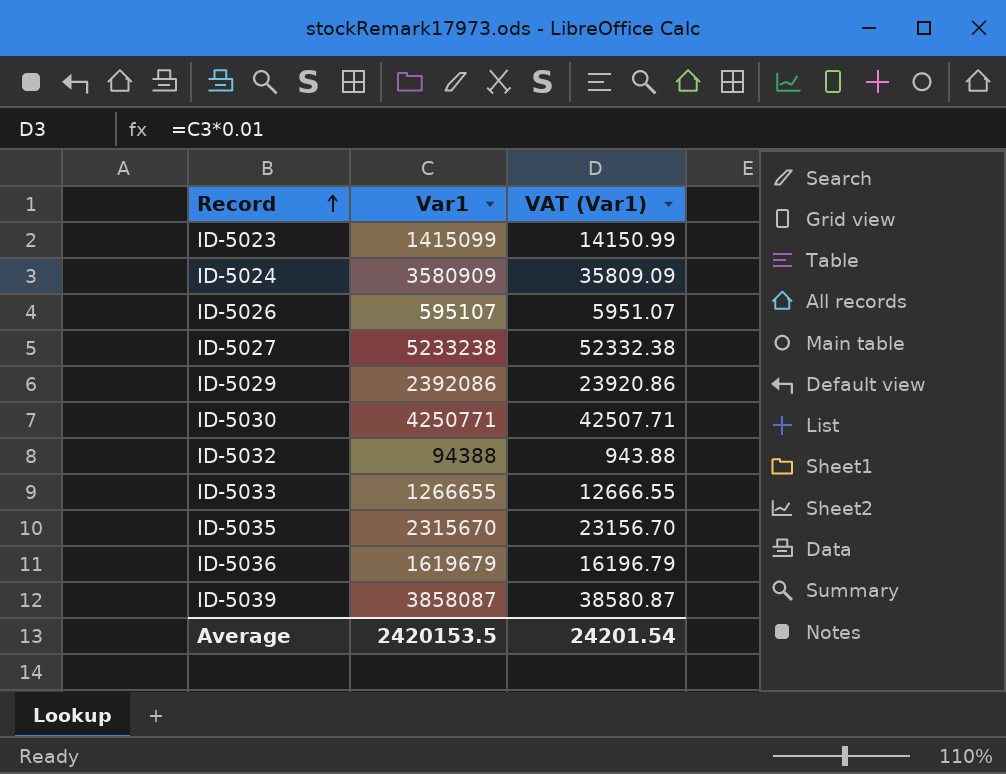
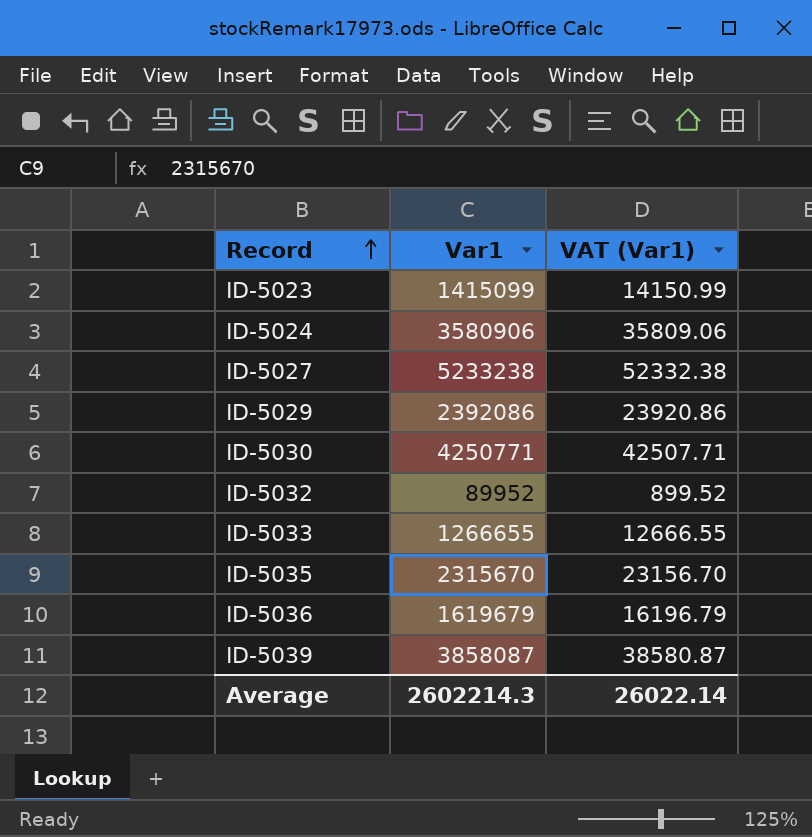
row ID-5026: 595107 | 5951.07 -> none
ID-5024 | Var1: 3580909 -> 3580906
ID-5024 | VAT (Var1): 35809.09 -> 35809.06
ID-5032 | Var1: 94388 -> 89952
ID-5032 | VAT (Var1): 943.88 -> 899.52
Average | Var1: 2420153.5 -> 2602214.3
Average | VAT (Var1): 24201.54 -> 26022.14

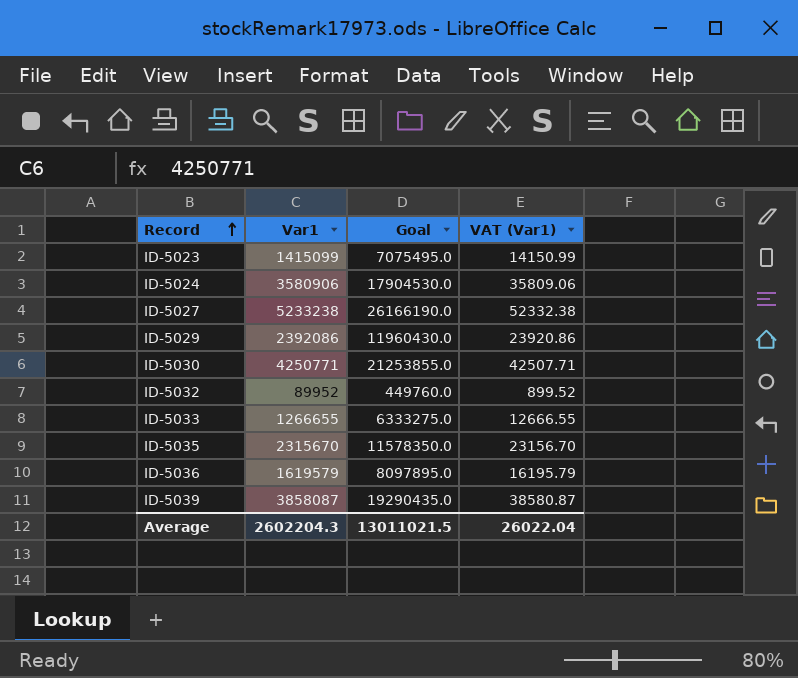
column Goal | formula: none -> [Var1] * 5
ID-5036 | Var1: 1619679 -> 1619579
ID-5036 | VAT (Var1): 16196.79 -> 16195.79
Average | Var1: 2602214.3 -> 2602204.3
Average | VAT (Var1): 26022.14 -> 26022.04

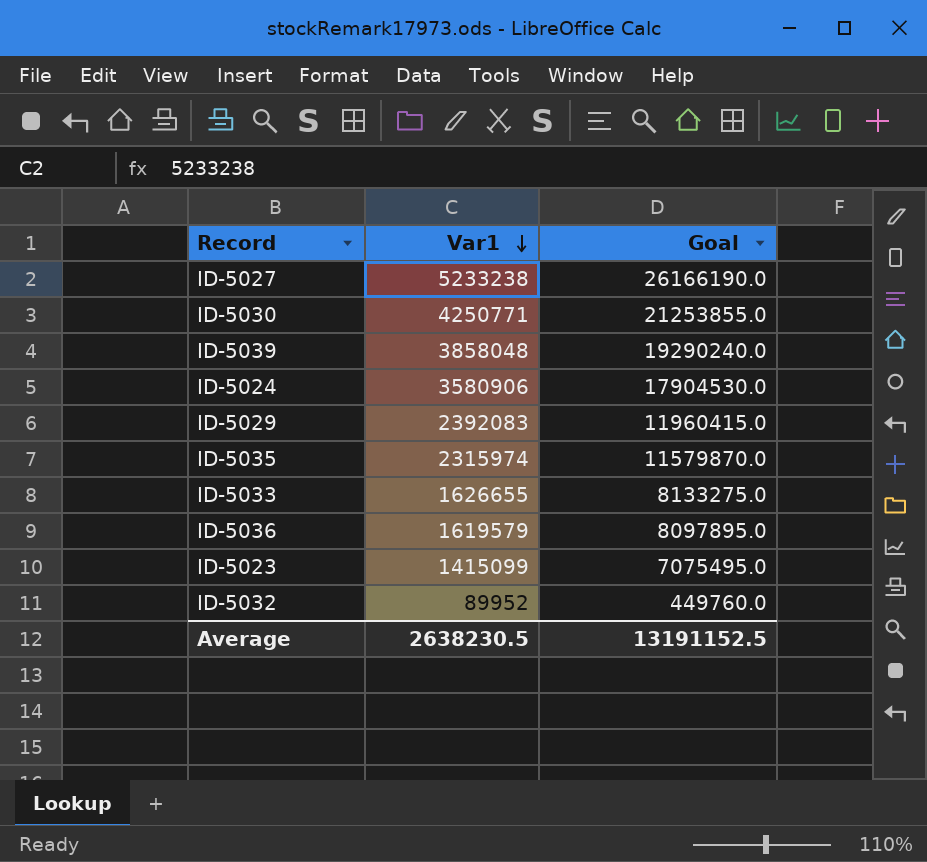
row order: Record ascending -> Var1 descending
column VAT (Var1) | formula: [Var1] * 0.01 -> none
ID-5039 | Var1: 3858087 -> 3858048
ID-5039 | Goal: 19290435.0 -> 19290240.0
ID-5029 | Var1: 2392086 -> 2392083
ID-5029 | Goal: 11960430.0 -> 11960415.0
ID-5035 | Var1: 2315670 -> 2315974
ID-5035 | Goal: 11578350.0 -> 11579870.0
ID-5033 | Var1: 1266655 -> 1626655
ID-5033 | Goal: 6333275.0 -> 8133275.0
Average | Var1: 2602204.3 -> 2638230.5
Average | Goal: 13011021.5 -> 13191152.5

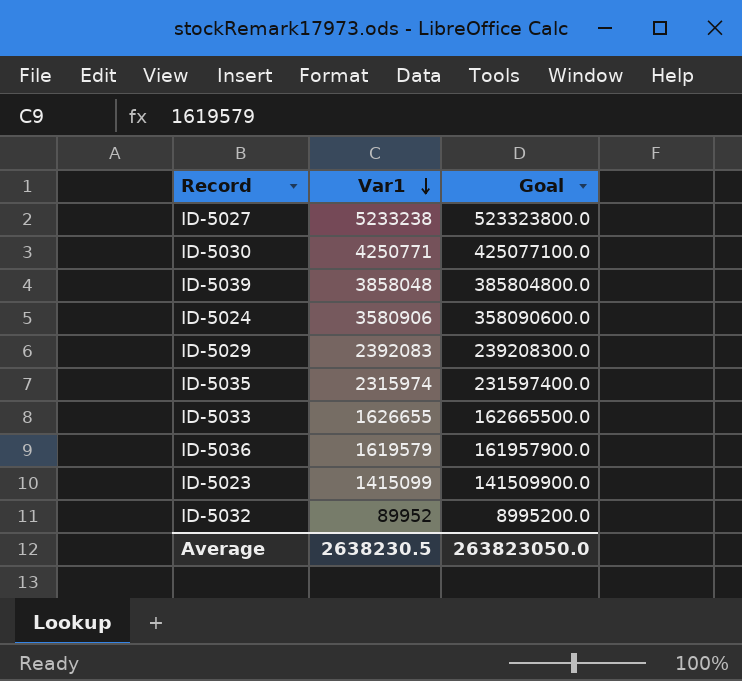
column Goal | formula: [Var1] * 5 -> [Var1] * 100
Average | Goal: 13191152.5 -> 263823050.0

